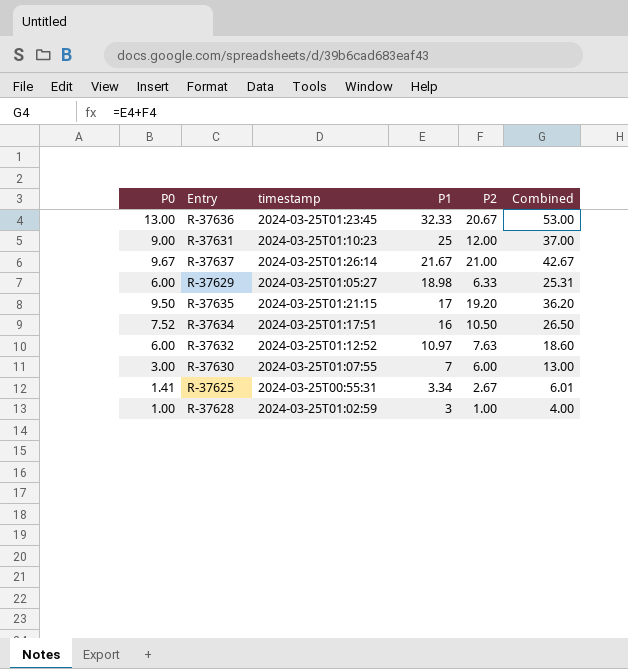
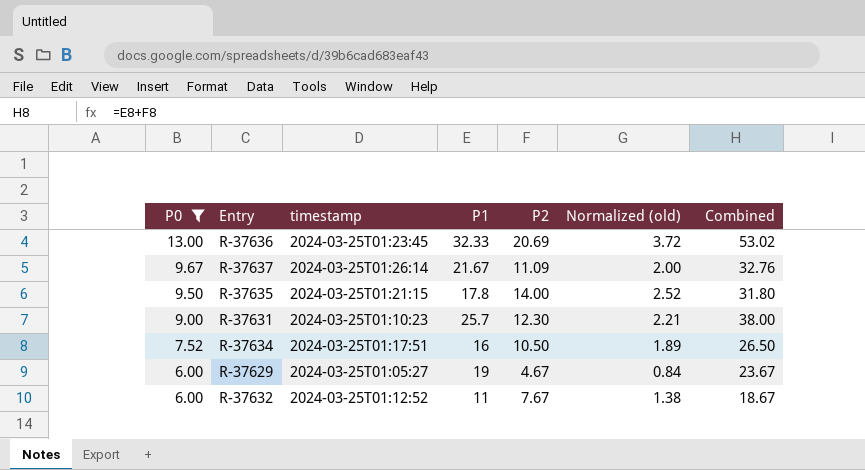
filter: none -> P0 >= 6.00
row order: P1 descending -> P0 descending
column Normalized (old) | formula: none -> [P2] * 0.18
R-37636 | P2: 20.67 -> 20.69
R-37636 | Combined: 53.00 -> 53.02
R-37637 | P2: 21.00 -> 11.09
R-37637 | Combined: 42.67 -> 32.76
R-37635 | P1: 17 -> 17.8
R-37635 | P2: 19.20 -> 14.00
R-37635 | Combined: 36.20 -> 31.80
R-37631 | P1: 25 -> 25.7
R-37631 | P2: 12.00 -> 12.30
R-37631 | Combined: 37.00 -> 38.00
R-37629 | P1: 18.98 -> 19
R-37629 | P2: 6.33 -> 4.67
R-37629 | Combined: 25.31 -> 23.67
R-37632 | P1: 10.97 -> 11
R-37632 | P2: 7.63 -> 7.67
R-37632 | Combined: 18.60 -> 18.67

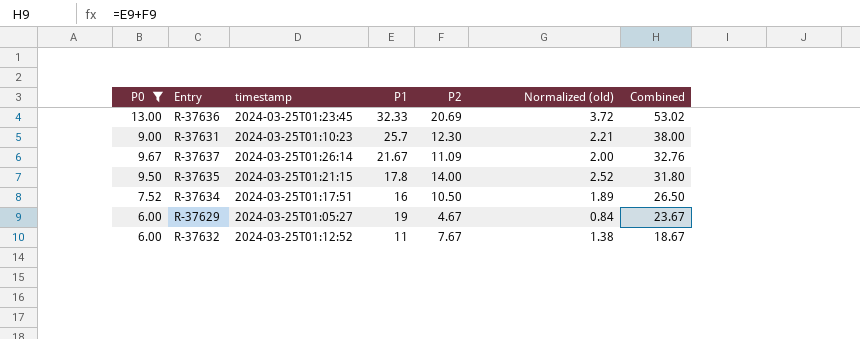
row order: P0 descending -> Combined descending

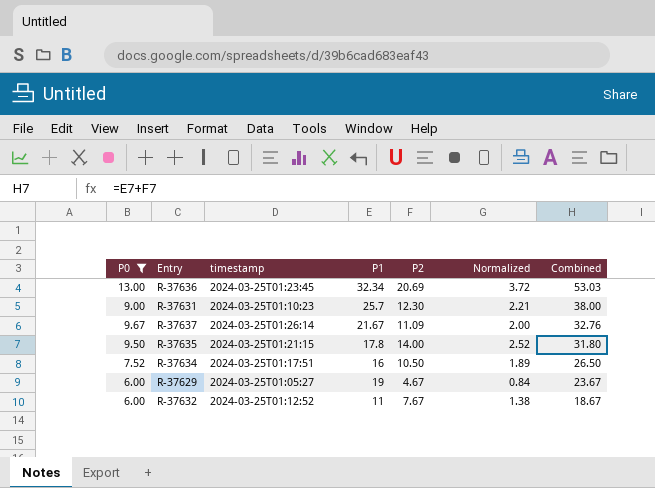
column name: Normalized (old) -> Normalized
R-37636 | P1: 32.33 -> 32.34
R-37636 | Combined: 53.02 -> 53.03

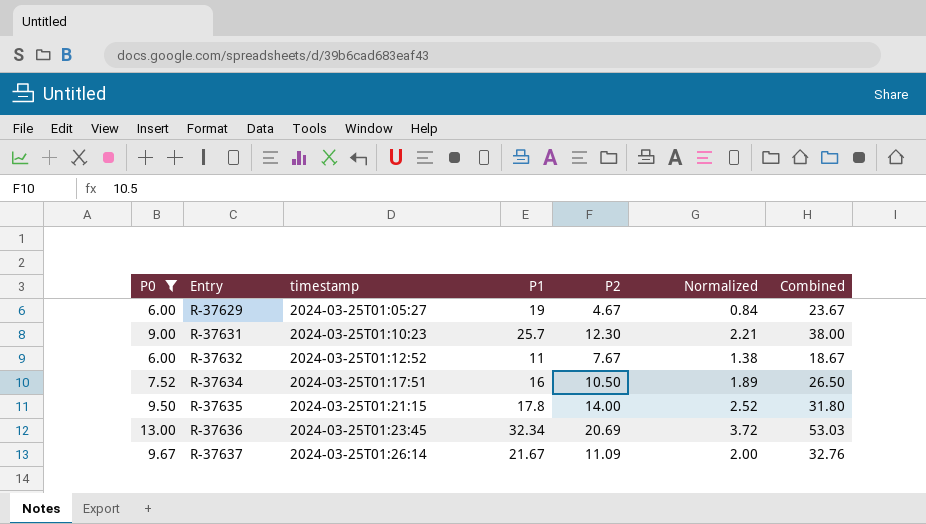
row order: Combined descending -> Entry ascending

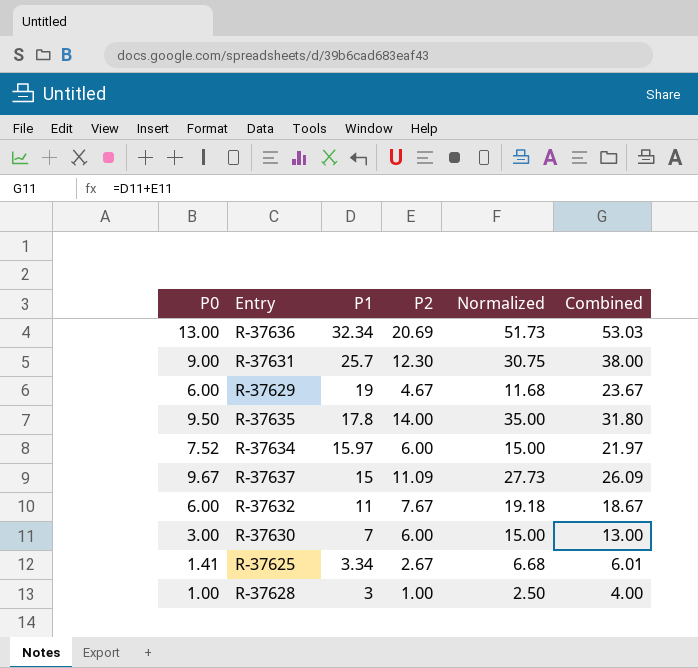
filter: P0 >= 6.00 -> none
row order: Entry ascending -> P1 descending
column timestamp | position: 3 -> none
column Normalized | formula: [P2] * 0.18 -> [P2] * 2.5
R-37634 | P1: 16 -> 15.97
R-37634 | P2: 10.50 -> 6.00
R-37634 | Combined: 26.50 -> 21.97
R-37637 | P1: 21.67 -> 15
R-37637 | Combined: 32.76 -> 26.09

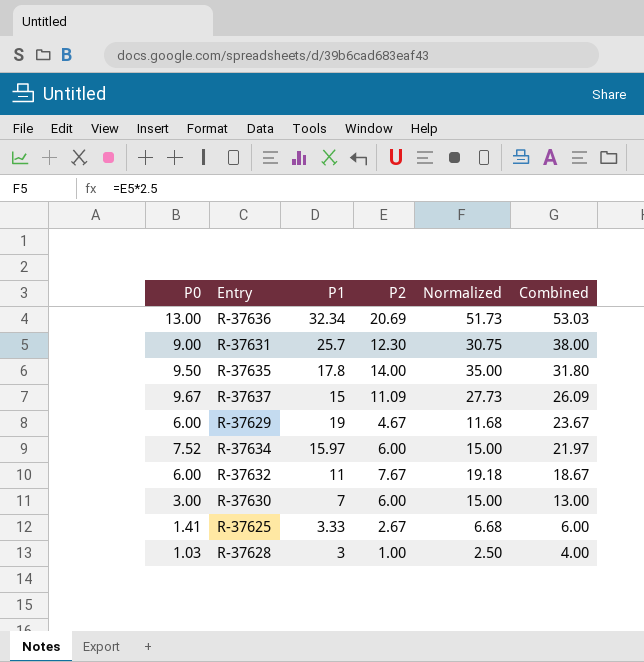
row order: P1 descending -> Combined descending
R-37625 | P1: 3.34 -> 3.33
R-37625 | Combined: 6.01 -> 6.00
R-37628 | P0: 1.00 -> 1.03

